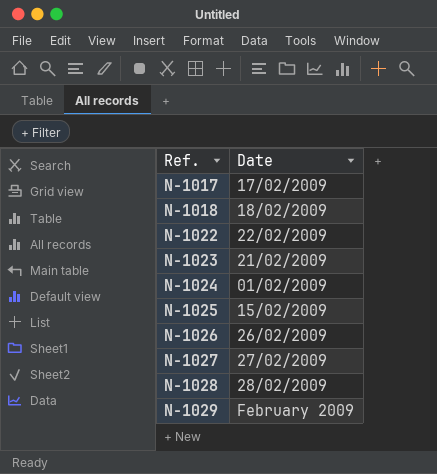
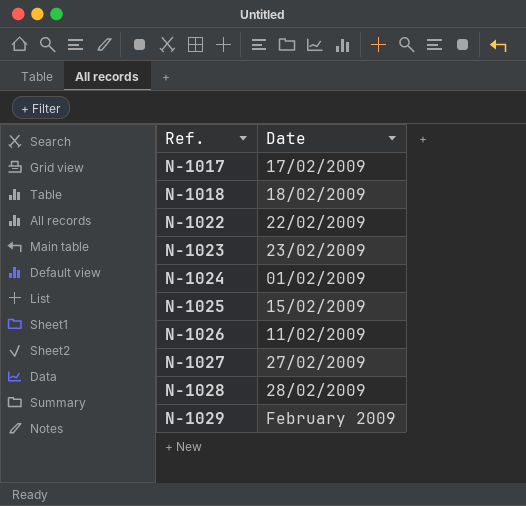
N-1023 | Date: 21/02/2009 -> 23/02/2009
N-1026 | Date: 26/02/2009 -> 11/02/2009

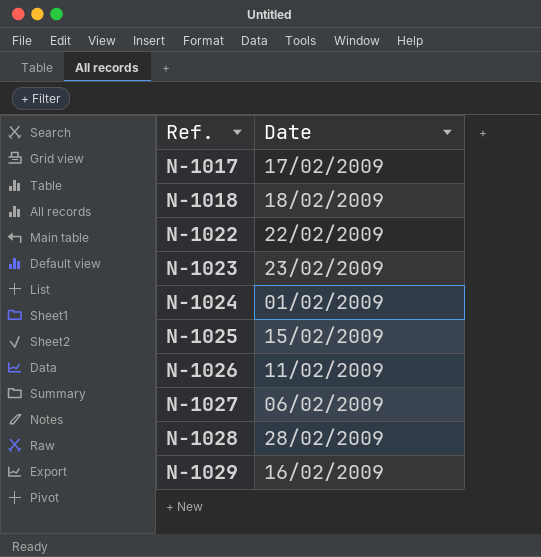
N-1027 | Date: 27/02/2009 -> 06/02/2009
N-1029 | Date: February 2009 -> 16/02/2009

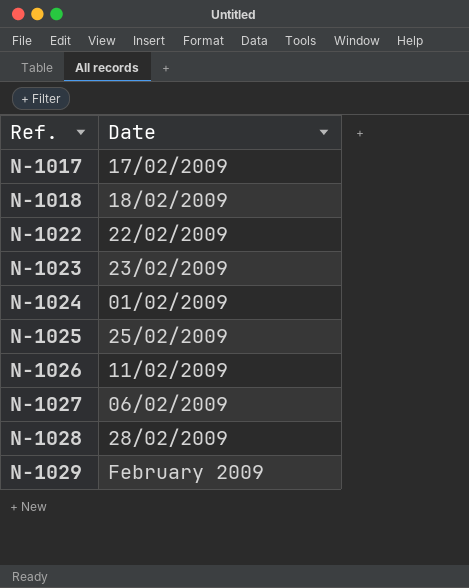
N-1025 | Date: 15/02/2009 -> 25/02/2009
N-1029 | Date: 16/02/2009 -> February 2009

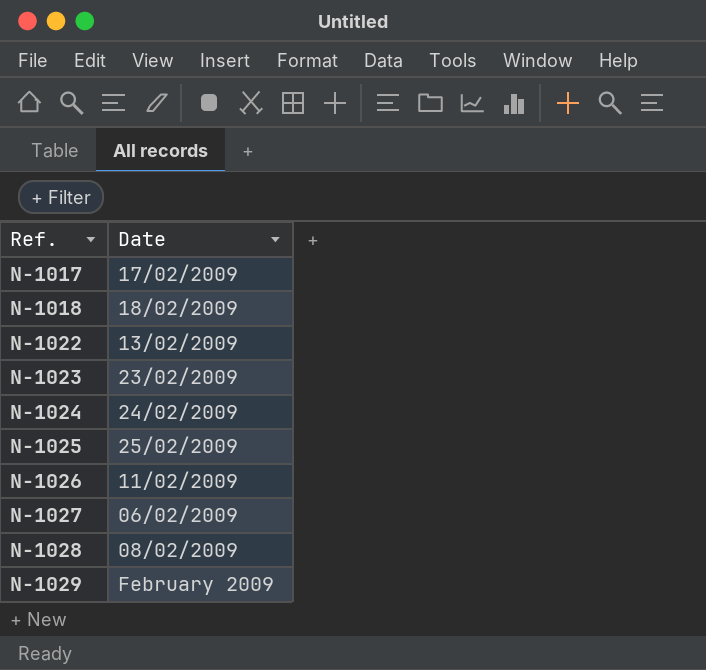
N-1022 | Date: 22/02/2009 -> 13/02/2009
N-1024 | Date: 01/02/2009 -> 24/02/2009
N-1028 | Date: 28/02/2009 -> 08/02/2009

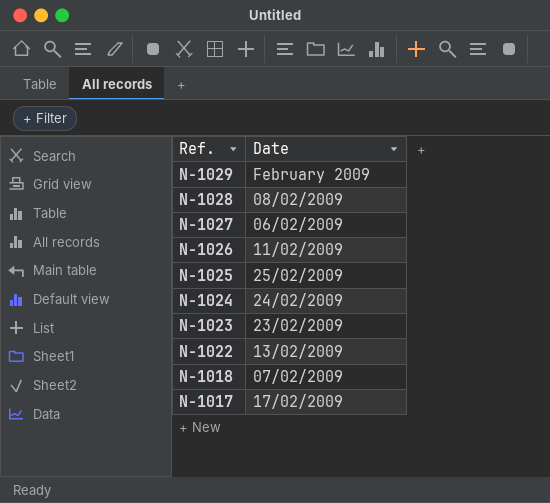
row order: Ref. ascending -> Ref. descending
N-1018 | Date: 18/02/2009 -> 07/02/2009

